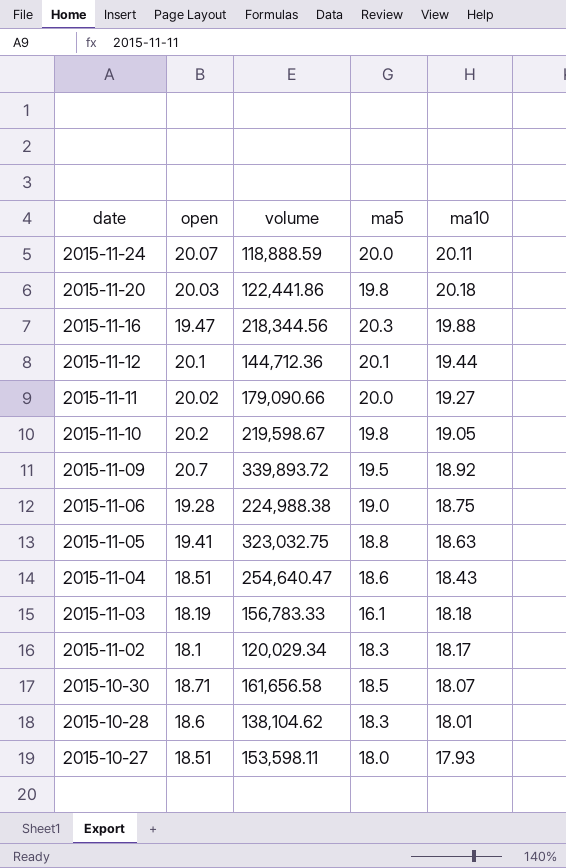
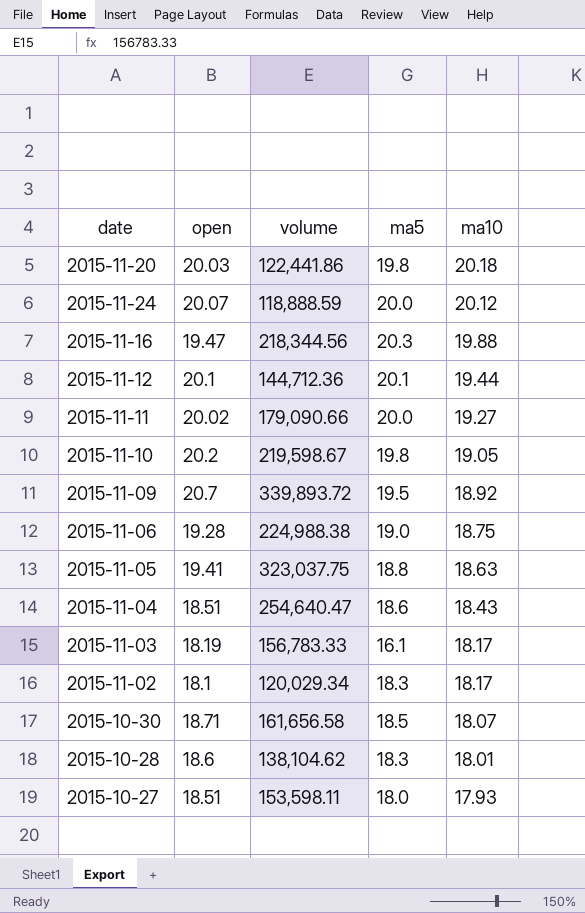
row order: date descending -> ma10 descending
2015-11-24 | ma10: 20.11 -> 20.12
2015-11-05 | volume: 323,032.75 -> 323,037.75
2015-11-03 | ma10: 18.18 -> 18.17

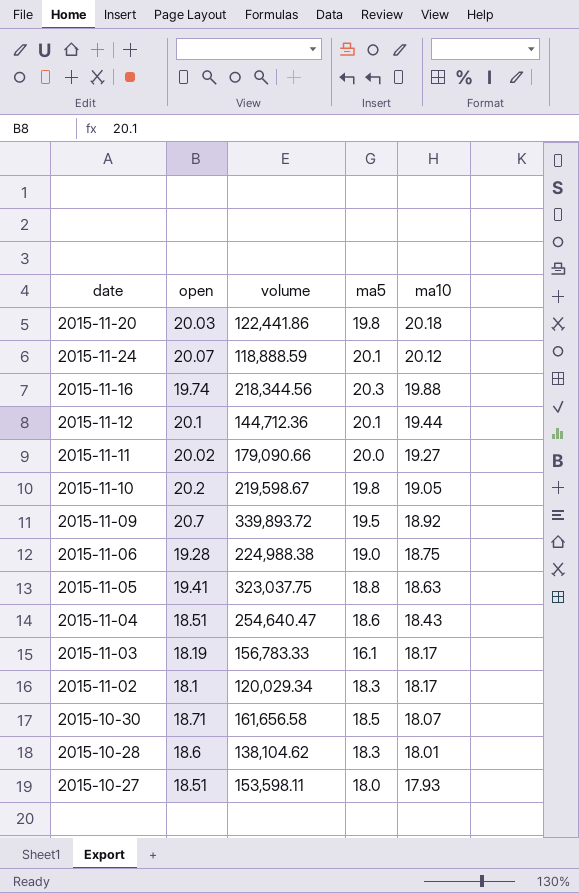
2015-11-24 | ma5: 20.0 -> 20.1
2015-11-16 | open: 19.47 -> 19.74

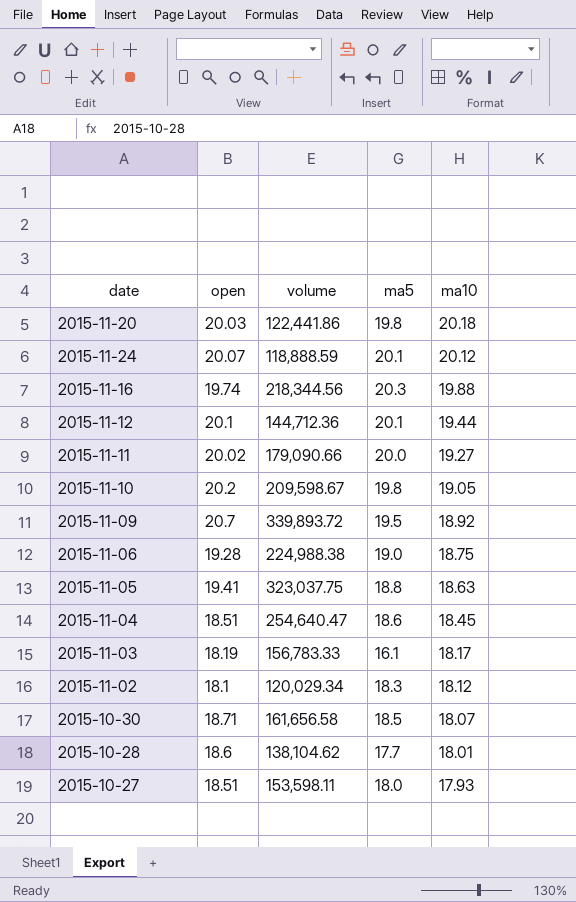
2015-11-10 | volume: 219,598.67 -> 209,598.67
2015-11-04 | ma10: 18.43 -> 18.45
2015-11-02 | ma10: 18.17 -> 18.12
2015-10-28 | ma5: 18.3 -> 17.7

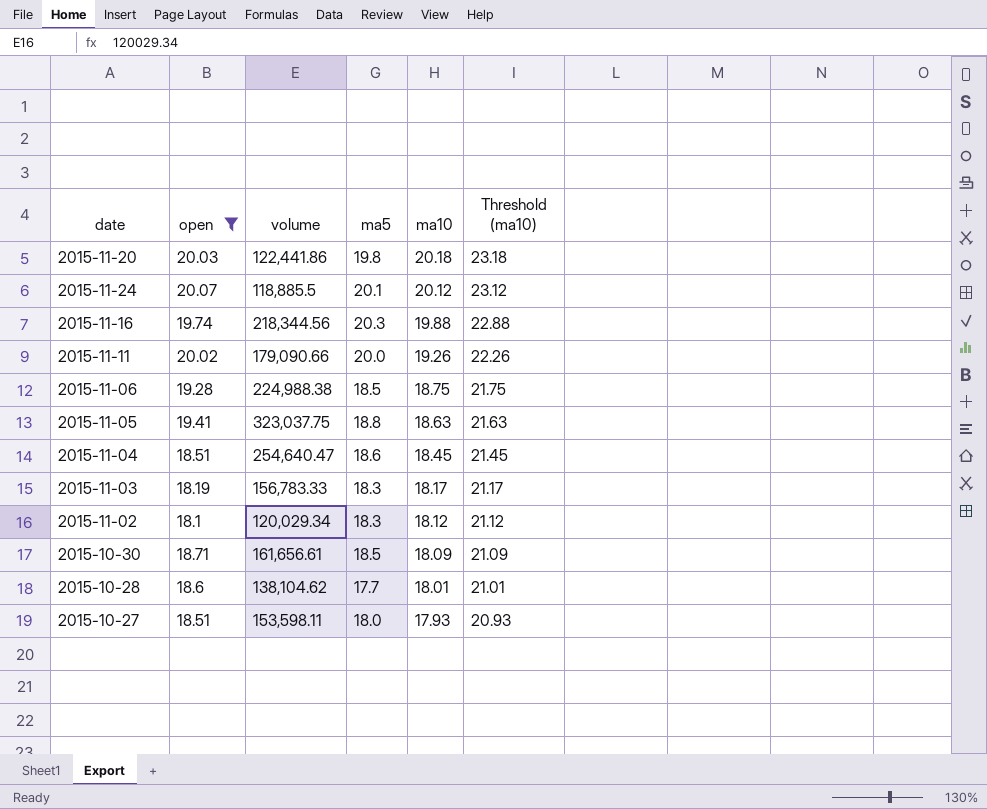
filter: none -> open <= 20.07
column Threshold (ma10) | formula: none -> [ma10] + 3
2015-11-24 | volume: 118,888.59 -> 118,885.5
2015-11-11 | ma10: 19.27 -> 19.26
2015-11-06 | ma5: 19.0 -> 18.5
2015-11-03 | ma5: 16.1 -> 18.3
2015-10-30 | volume: 161,656.58 -> 161,656.61
2015-10-30 | ma10: 18.07 -> 18.09

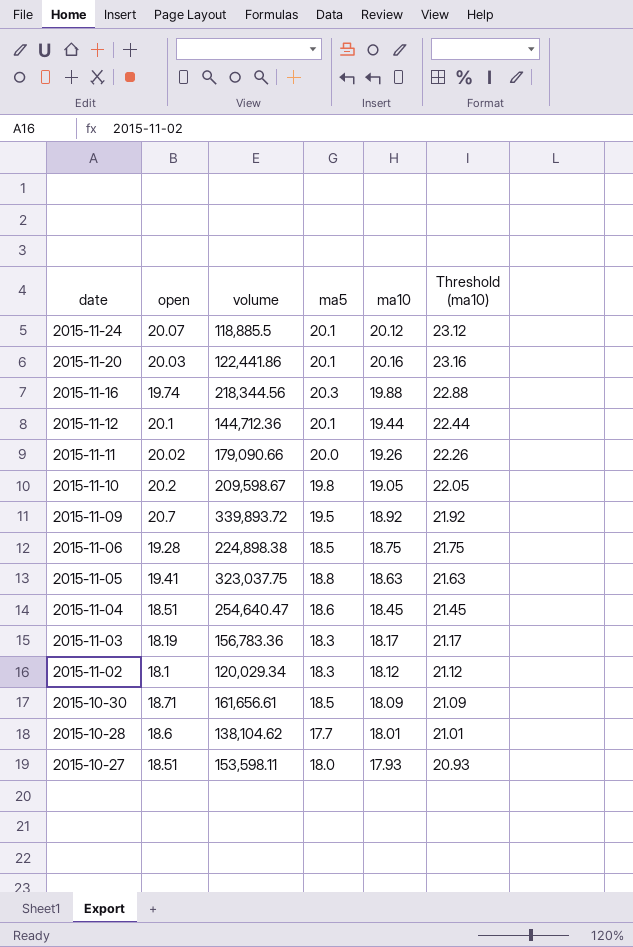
filter: open <= 20.07 -> none
row order: ma10 descending -> date descending
2015-11-20 | ma5: 19.8 -> 20.1
2015-11-20 | ma10: 20.18 -> 20.16
2015-11-20 | Threshold (ma10): 23.18 -> 23.16
2015-11-06 | volume: 224,988.38 -> 224,898.38
2015-11-03 | volume: 156,783.33 -> 156,783.36

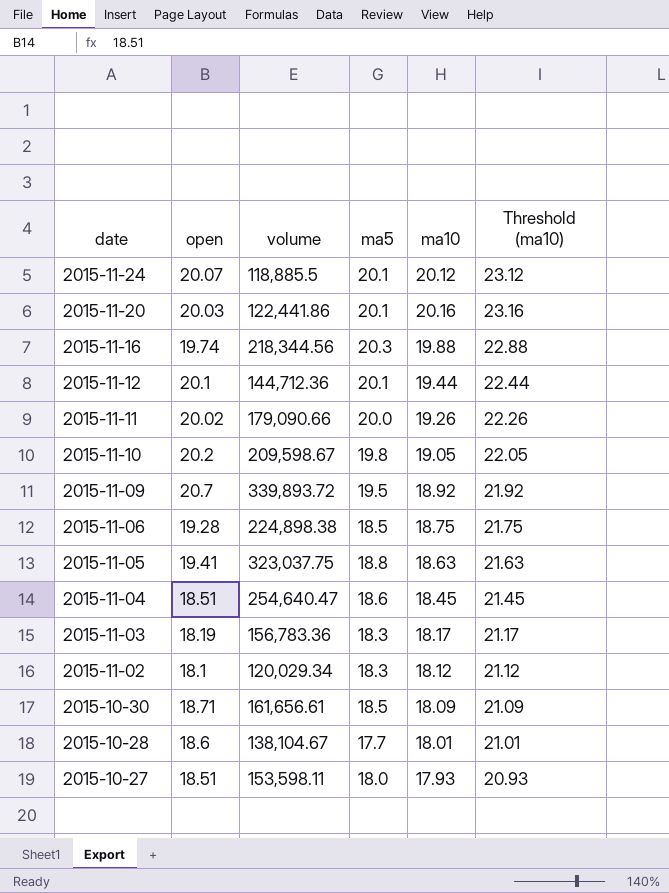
2015-10-28 | volume: 138,104.62 -> 138,104.67

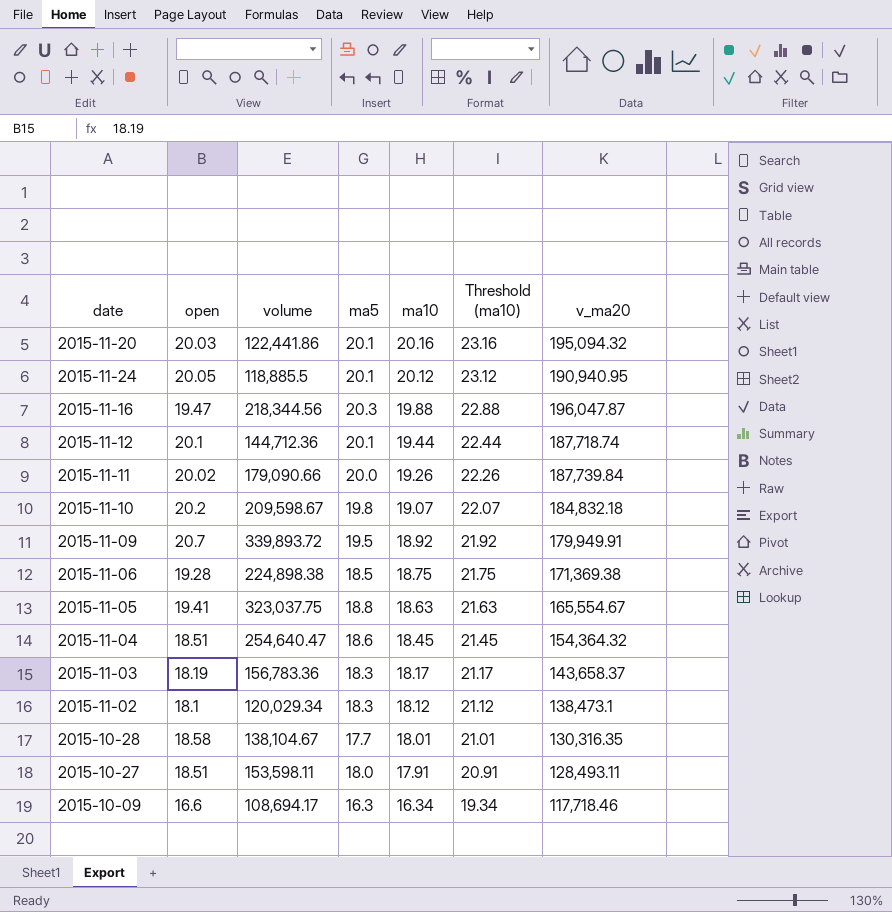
row order: date descending -> ma10 descending
column v_ma20 | position: none -> 7
row 2015-10-30: 18.71 | 161,656.61 | 18.5 | 18.09 | 21.09 -> none
2015-11-24 | open: 20.07 -> 20.05
2015-11-16 | open: 19.74 -> 19.47
2015-11-10 | ma10: 19.05 -> 19.07
2015-11-10 | Threshold (ma10): 22.05 -> 22.07
2015-10-28 | open: 18.6 -> 18.58
2015-10-27 | ma10: 17.93 -> 17.91
2015-10-27 | Threshold (ma10): 20.93 -> 20.91
row 2015-10-09: none -> 16.6 | 108,694.17 | 16.3 | 16.34 | 19.34 | 117,718.46

